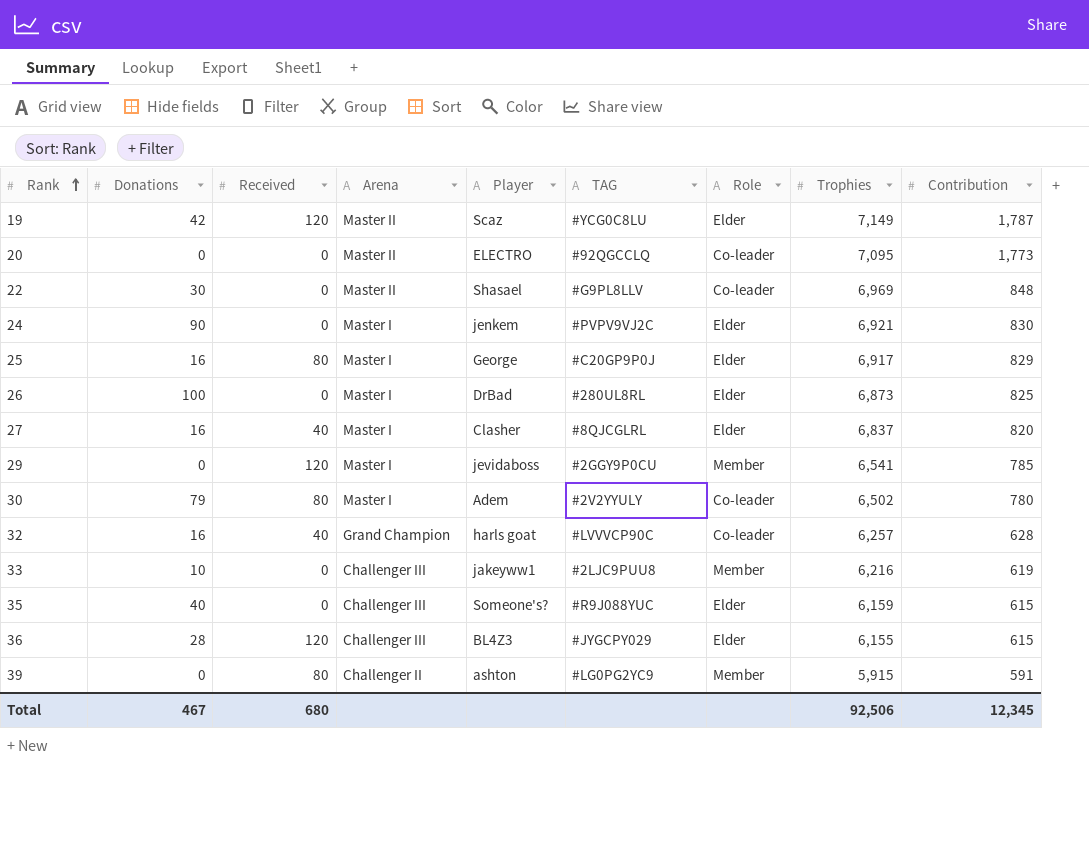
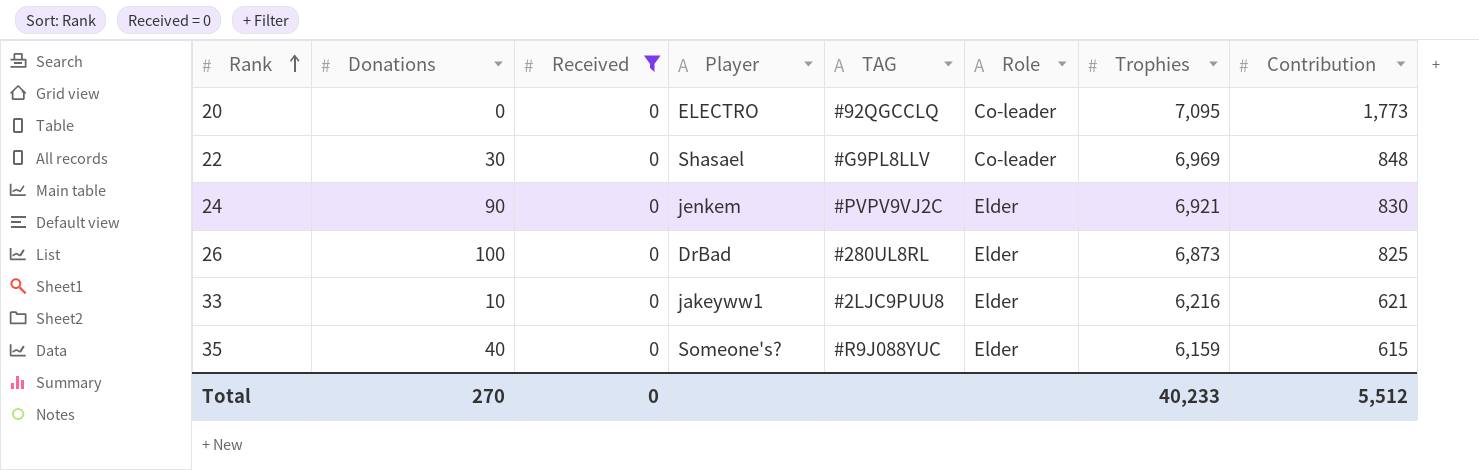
filter: none -> Received = 0
column Arena | position: 4 -> none
33 | Role: Member -> Elder
33 | Contribution: 619 -> 621
Total | Donations: 467 -> 270
Total | Received: 680 -> 0
Total | Trophies: 92,506 -> 40,233
Total | Contribution: 12,345 -> 5,512

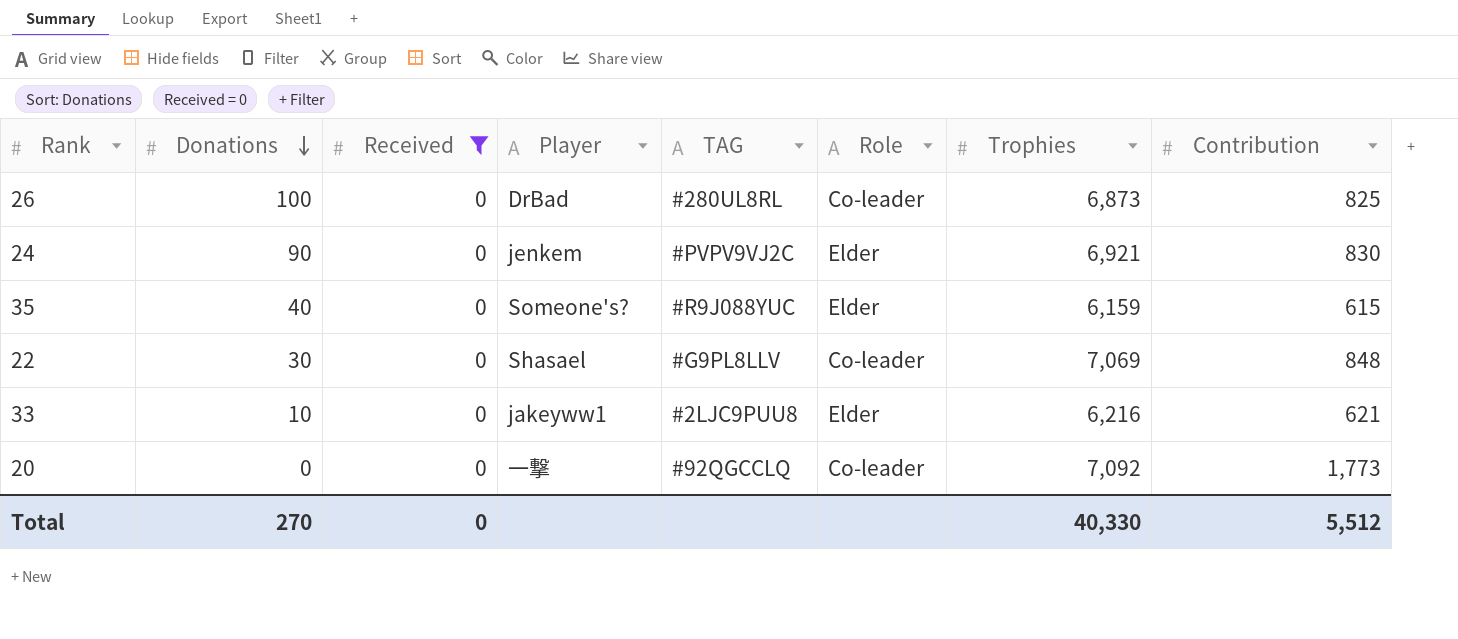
row order: Rank ascending -> Donations descending
26 | Role: Elder -> Co-leader
22 | Trophies: 6,969 -> 7,069
20 | Player: ELECTRO -> 一撃
20 | Trophies: 7,095 -> 7,092
Total | Trophies: 40,233 -> 40,330

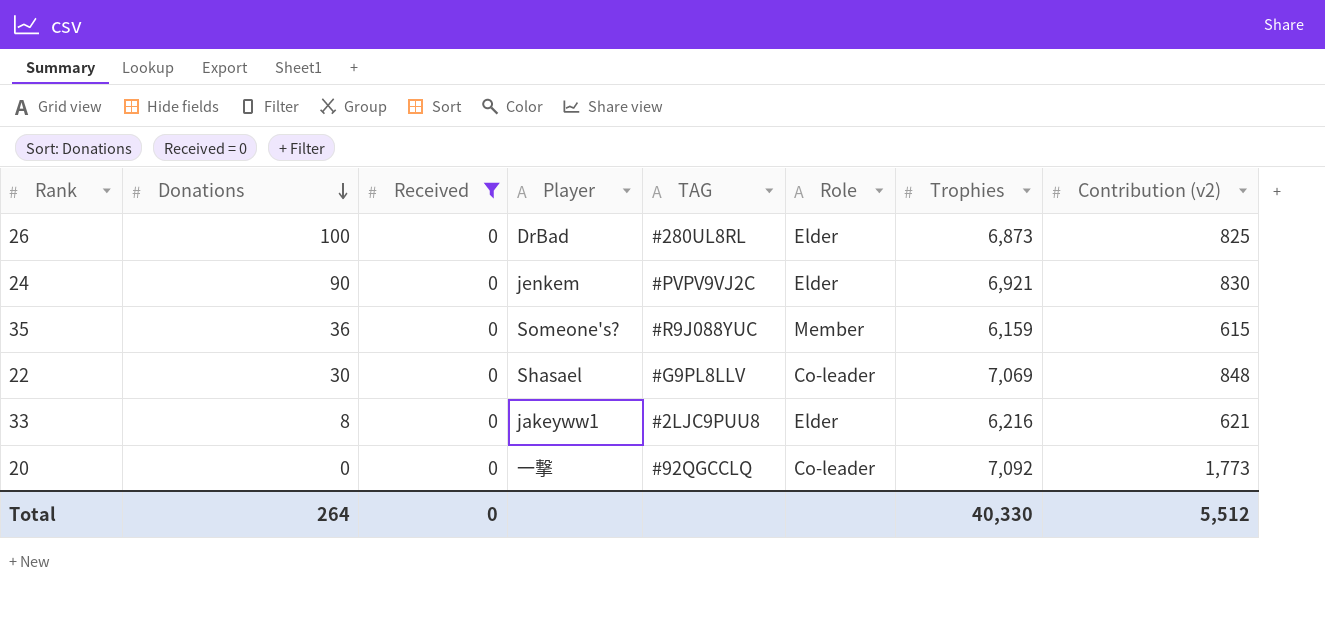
column name: Contribution -> Contribution (v2)
26 | Role: Co-leader -> Elder
35 | Donations: 40 -> 36
35 | Role: Elder -> Member
33 | Donations: 10 -> 8
Total | Donations: 270 -> 264

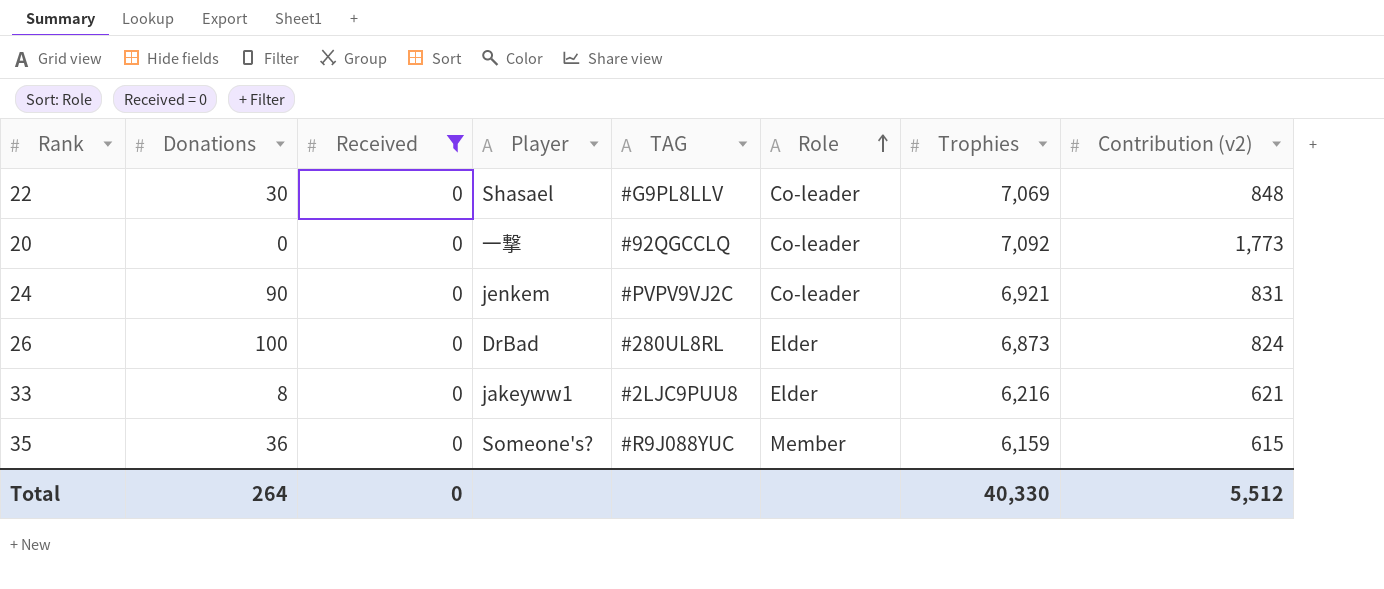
row order: Donations descending -> Role ascending
24 | Role: Elder -> Co-leader
24 | Contribution (v2): 830 -> 831
26 | Contribution (v2): 825 -> 824

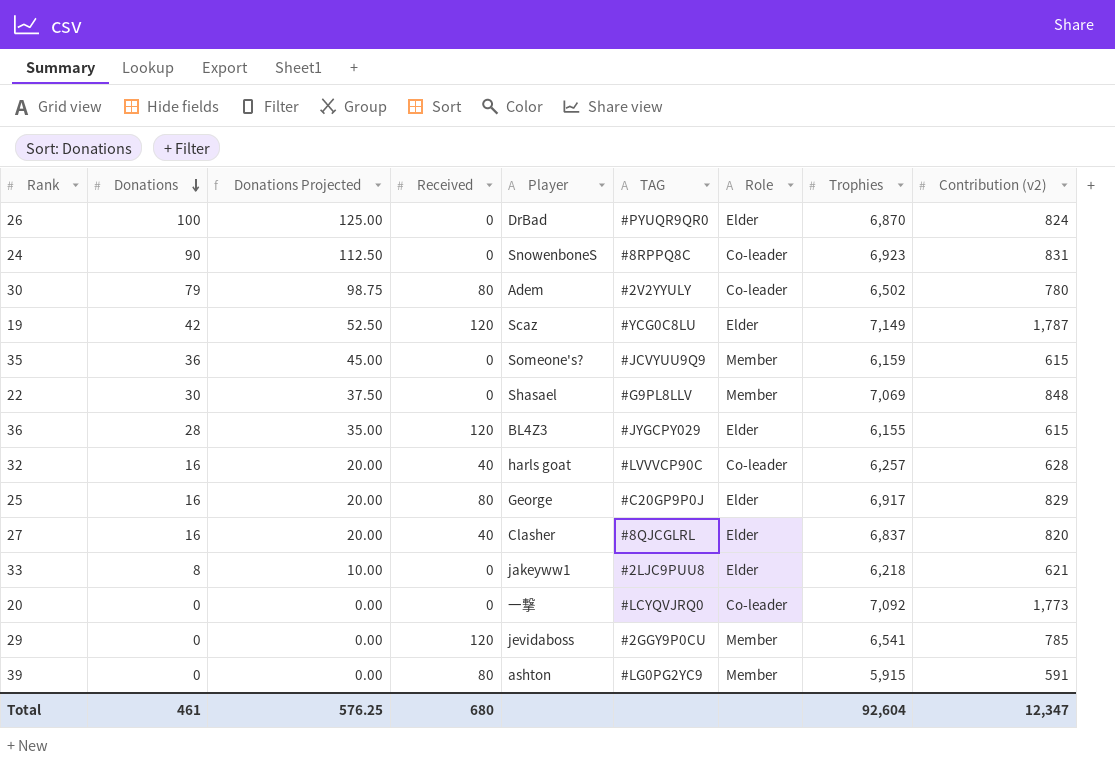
filter: Received = 0 -> none
row order: Role ascending -> Donations descending
column Donations Projected | formula: none -> [Donations] * 1.25
26 | TAG: #280UL8RL -> #PYUQR9QR0
26 | Trophies: 6,873 -> 6,870
24 | Player: jenkem -> SnowenboneS
24 | TAG: #PVPV9VJ2C -> #8RPPQ8C
24 | Trophies: 6,921 -> 6,923
35 | TAG: #R9J088YUC -> #JCVYUU9Q9
22 | Role: Co-leader -> Member
33 | Trophies: 6,216 -> 6,218
20 | TAG: #92QGCCLQ -> #LCYQVJRQ0
Total | Donations: 264 -> 461
Total | Received: 0 -> 680
Total | Trophies: 40,330 -> 92,604
Total | Contribution (v2): 5,512 -> 12,347

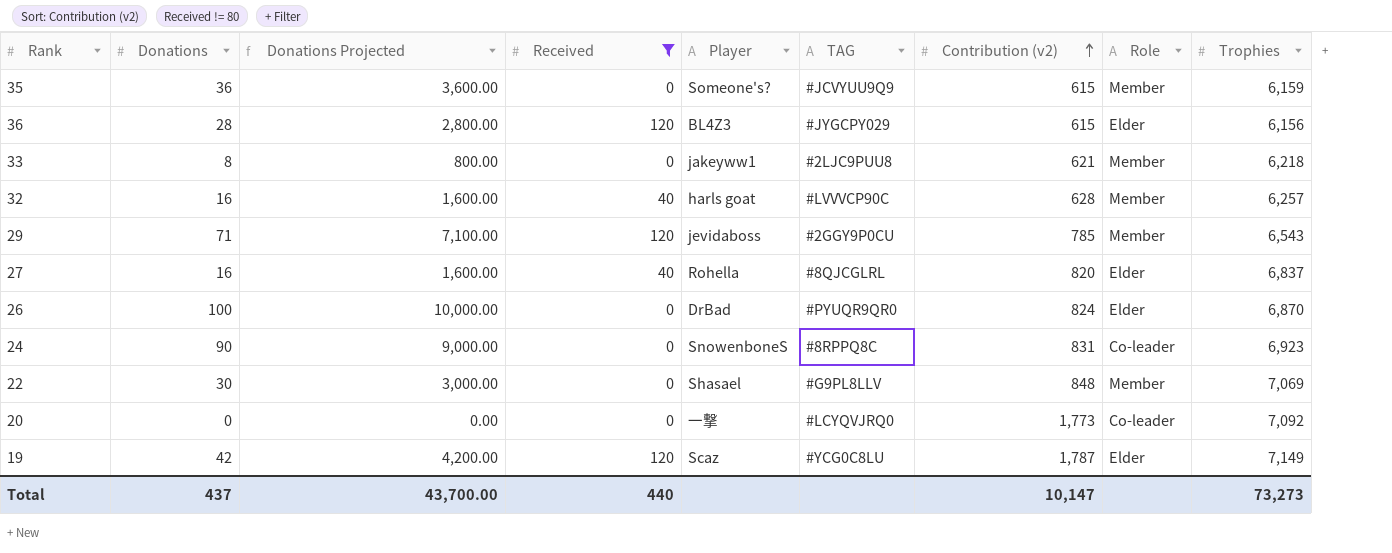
filter: none -> Received != 80
row order: Donations descending -> Contribution (v2) ascending
column Donations Projected | formula: [Donations] * 1.25 -> [Donations] * 100
column Contribution (v2) | position: 9 -> 7
36 | Trophies: 6,155 -> 6,156
33 | Role: Elder -> Member
32 | Role: Co-leader -> Member
29 | Donations: 0 -> 71
29 | Trophies: 6,541 -> 6,543
27 | Player: Clasher -> Rohella
Total | Donations: 461 -> 437
Total | Donations Projected: 576.25 -> 43,700.00
Total | Received: 680 -> 440
Total | Contribution (v2): 12,347 -> 10,147
Total | Trophies: 92,604 -> 73,273

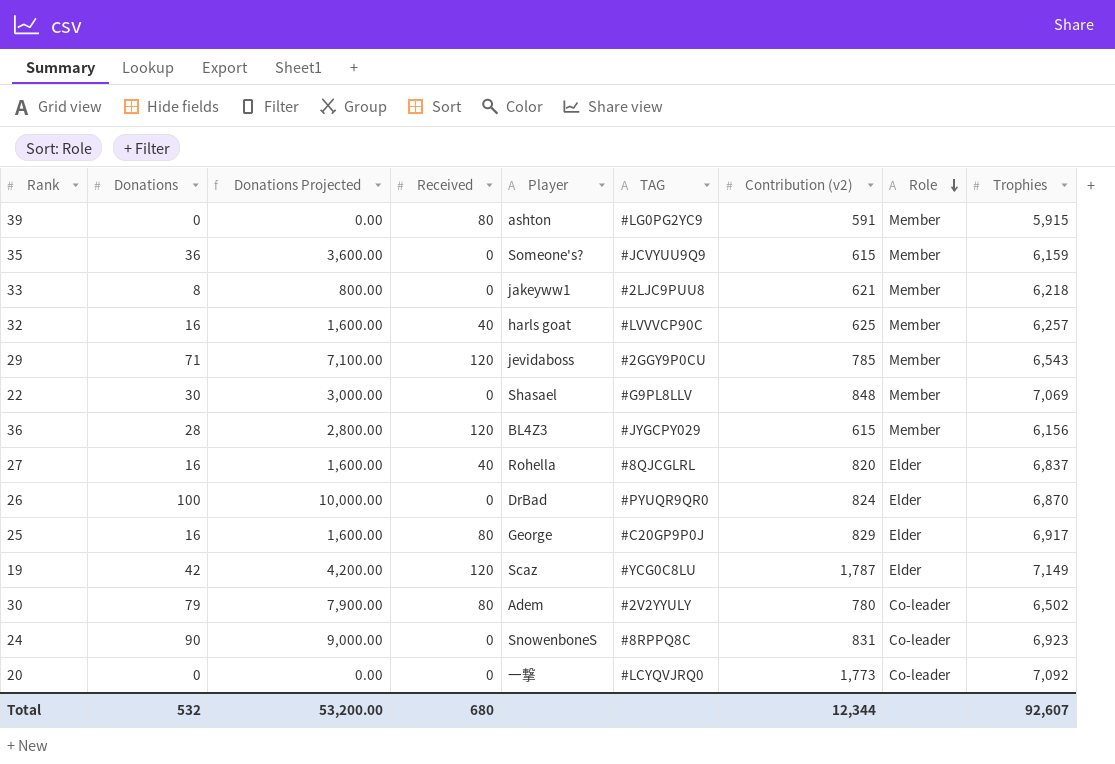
filter: Received != 80 -> none
row order: Contribution (v2) ascending -> Role descending
32 | Contribution (v2): 628 -> 625
36 | Role: Elder -> Member
Total | Donations: 437 -> 532
Total | Donations Projected: 43,700.00 -> 53,200.00
Total | Received: 440 -> 680
Total | Contribution (v2): 10,147 -> 12,344
Total | Trophies: 73,273 -> 92,607

